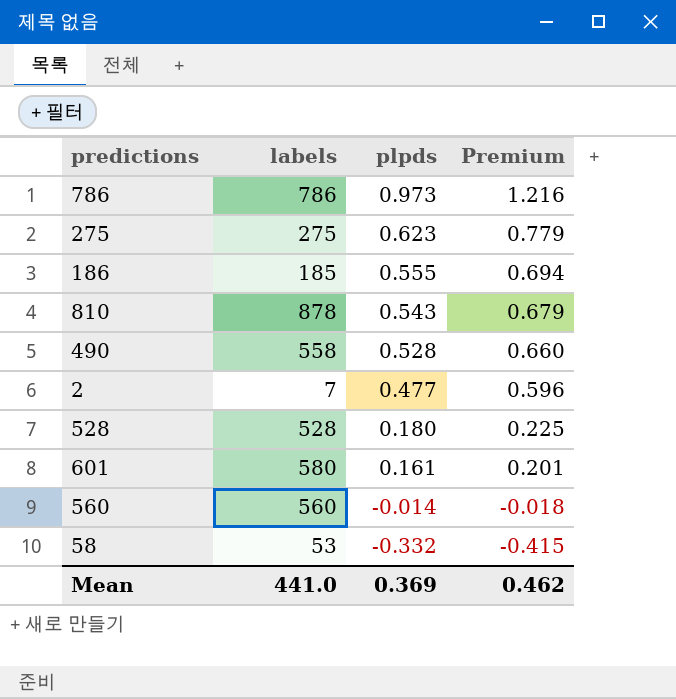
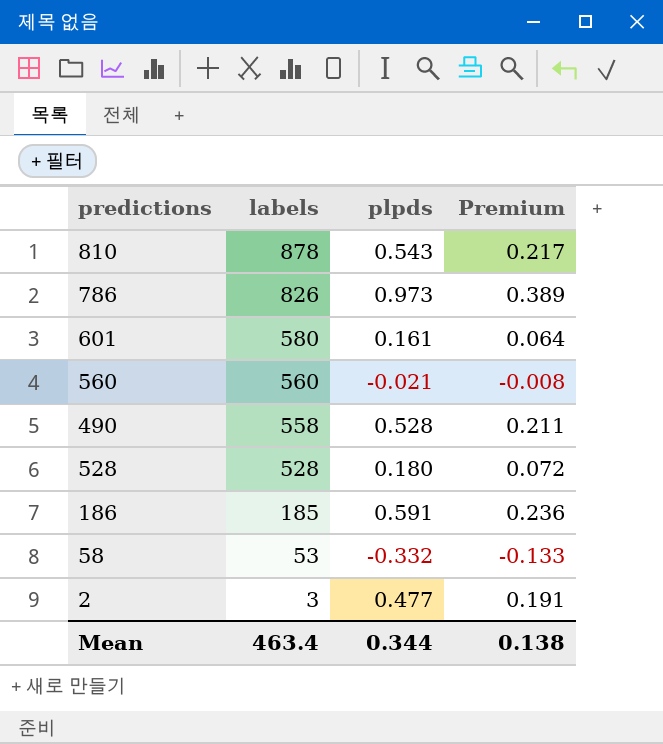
row order: plpds descending -> labels descending
column Premium | formula: [plpds] * 1.25 -> [plpds] * 0.4
row 275: 275 | 0.623 | 0.779 -> none
786 | labels: 786 -> 826
560 | plpds: -0.014 -> -0.021
186 | plpds: 0.555 -> 0.591
2 | labels: 7 -> 3
Mean | labels: 441.0 -> 463.4
Mean | plpds: 0.369 -> 0.344
Mean | Premium: 0.462 -> 0.138

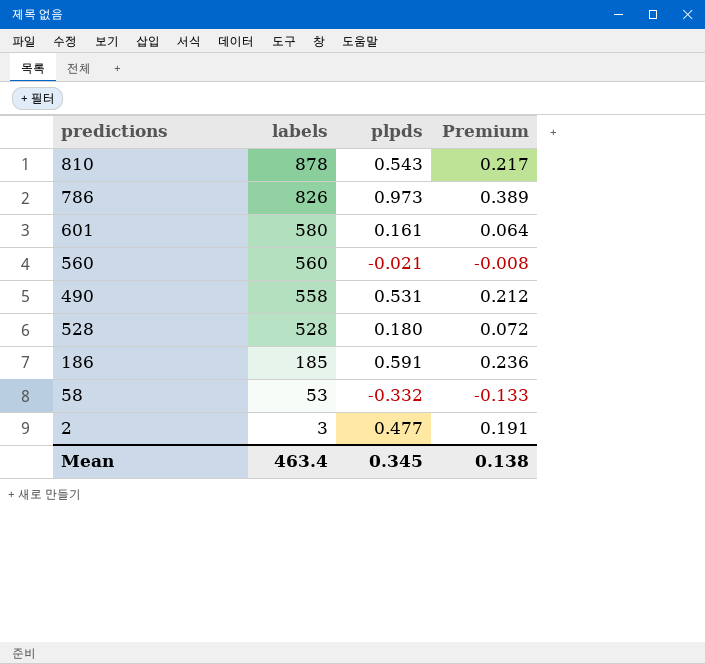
490 | plpds: 0.528 -> 0.531
490 | Premium: 0.211 -> 0.212
Mean | plpds: 0.344 -> 0.345

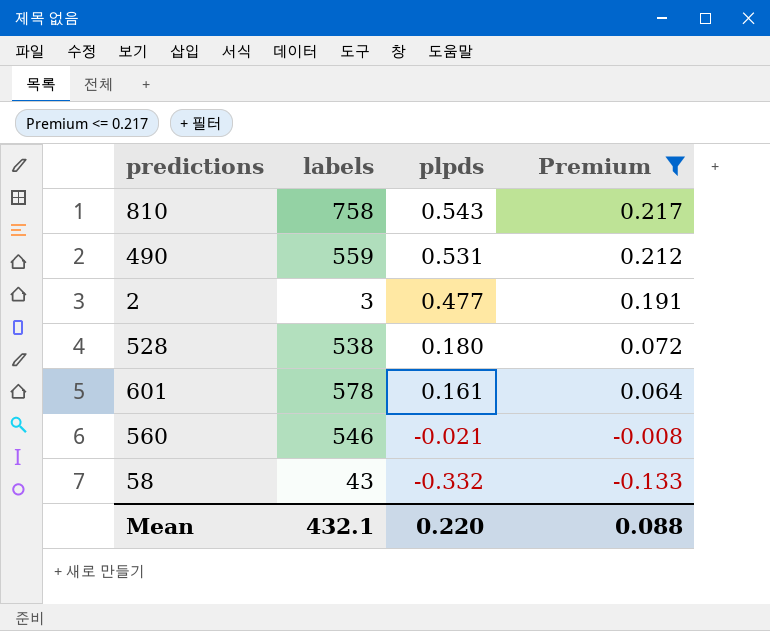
filter: none -> Premium <= 0.217
row order: labels descending -> plpds descending
810 | labels: 878 -> 758
490 | labels: 558 -> 559
528 | labels: 528 -> 538
601 | labels: 580 -> 578
560 | labels: 560 -> 546
58 | labels: 53 -> 43
Mean | labels: 463.4 -> 432.1
Mean | plpds: 0.345 -> 0.220
Mean | Premium: 0.138 -> 0.088

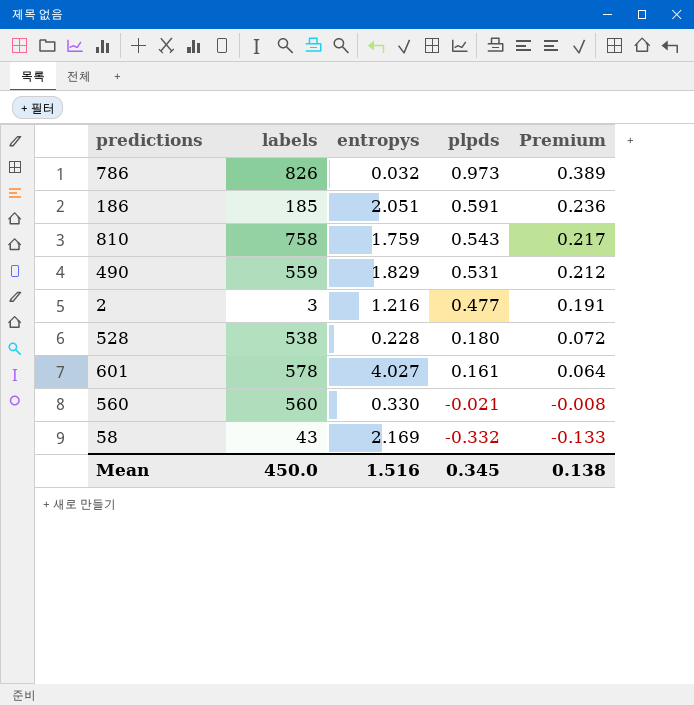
filter: Premium <= 0.217 -> none
column entropys | position: none -> 3
560 | labels: 546 -> 560
Mean | labels: 432.1 -> 450.0
Mean | plpds: 0.220 -> 0.345
Mean | Premium: 0.088 -> 0.138

